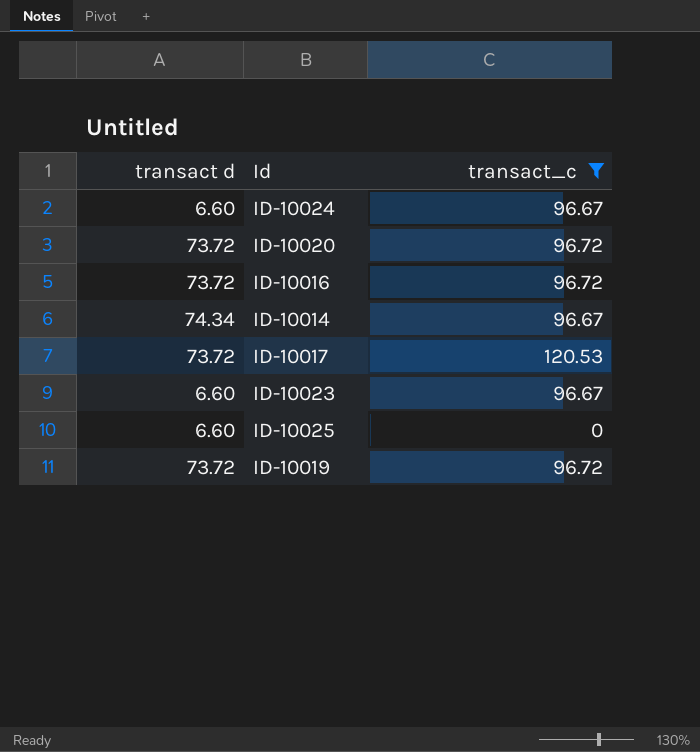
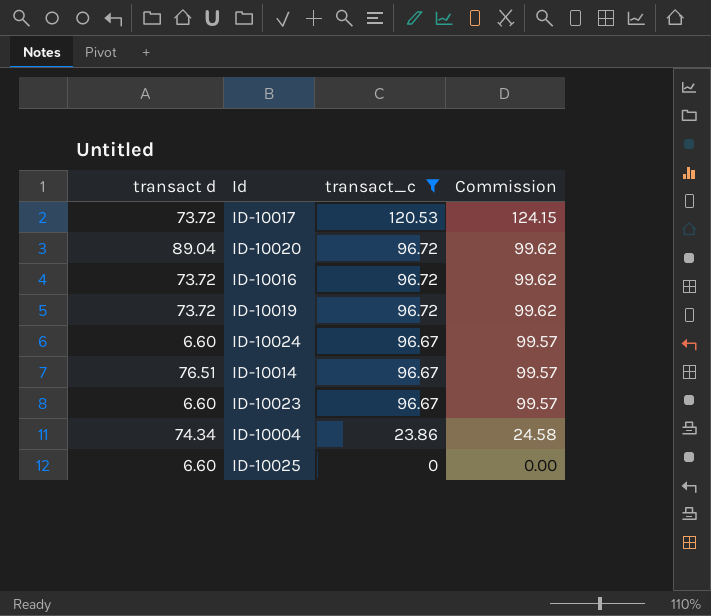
row order: none -> transact_c descending
column Commission | formula: none -> [transact_c] * 1.03
ID-10020 | transact d: 73.72 -> 89.04
ID-10014 | transact d: 74.34 -> 76.51
row ID-10004: none -> 74.34 | 23.86 | 24.58

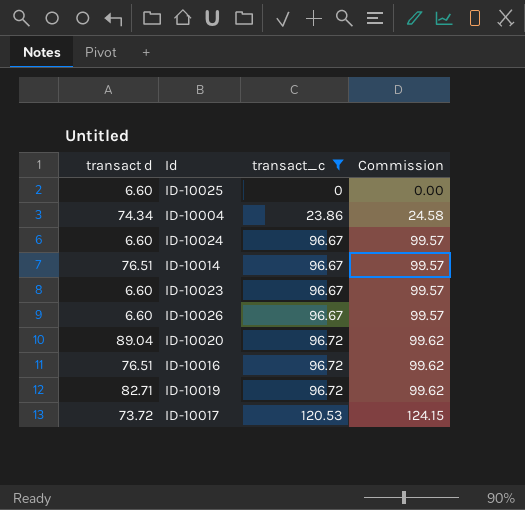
row order: transact_c descending -> transact_c ascending
row ID-10026: none -> 6.60 | 96.67 | 99.57
ID-10016 | transact d: 73.72 -> 76.51
ID-10019 | transact d: 73.72 -> 82.71

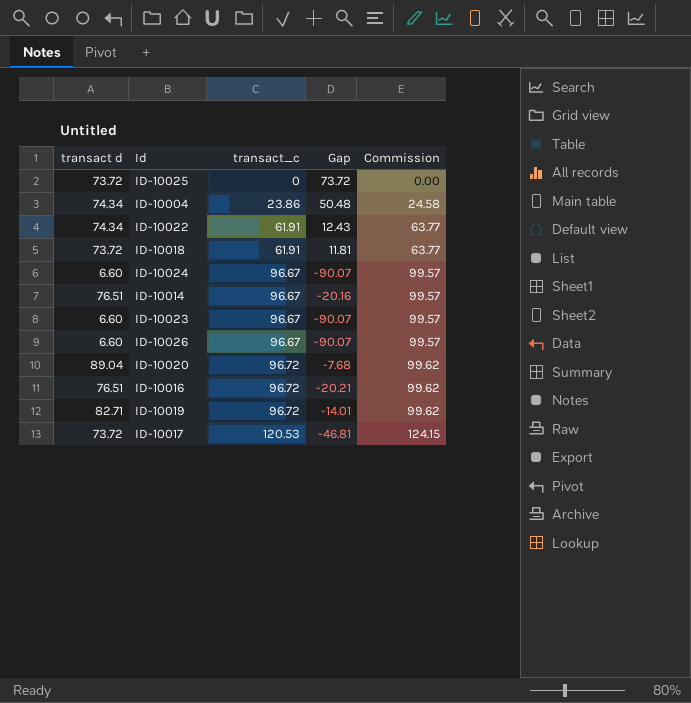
filter: transact_c != 61.91 -> none
column Gap | formula: none -> [transact d] - [transact_c]
ID-10025 | transact d: 6.60 -> 73.72

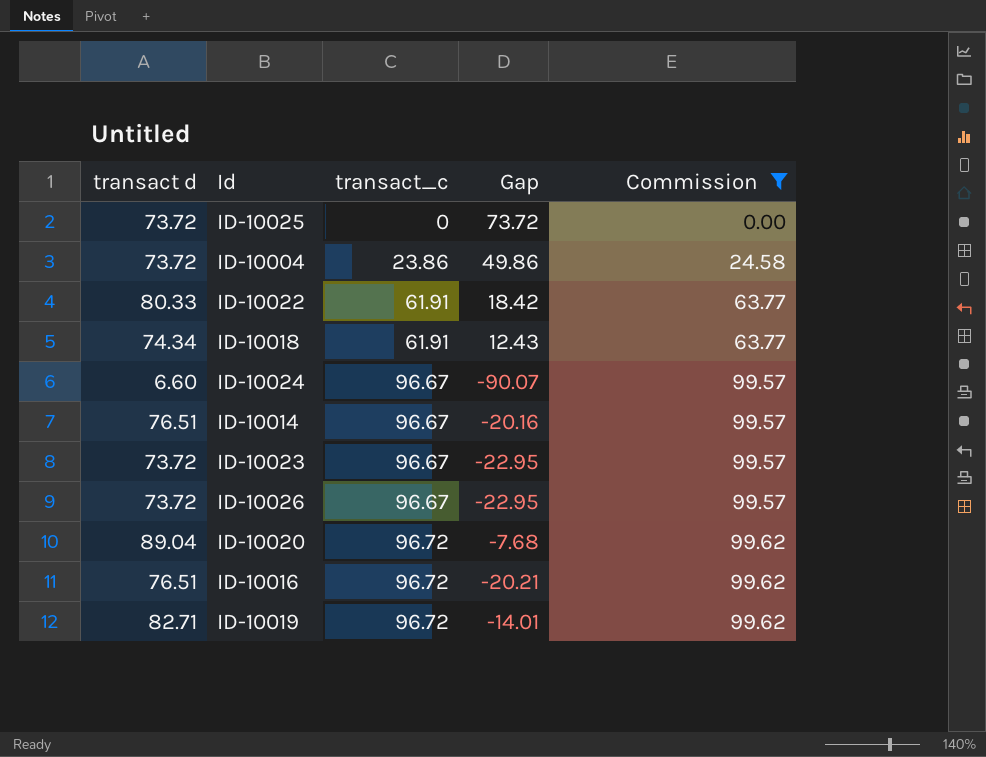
filter: none -> Commission != 124.15
ID-10004 | transact d: 74.34 -> 73.72
ID-10004 | Gap: 50.48 -> 49.86
ID-10022 | transact d: 74.34 -> 80.33
ID-10022 | Gap: 12.43 -> 18.42
ID-10018 | transact d: 73.72 -> 74.34
ID-10018 | Gap: 11.81 -> 12.43
ID-10023 | transact d: 6.60 -> 73.72
ID-10023 | Gap: -90.07 -> -22.95
ID-10026 | transact d: 6.60 -> 73.72
ID-10026 | Gap: -90.07 -> -22.95

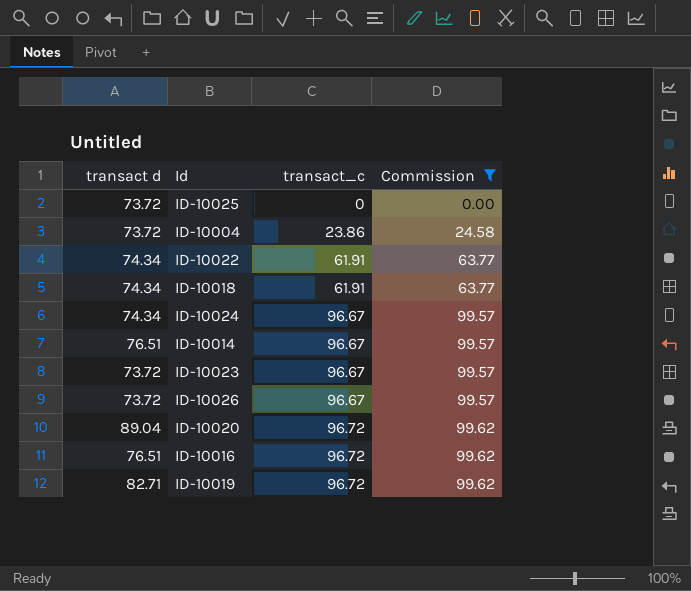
column Gap | formula: [transact d] - [transact_c] -> none
ID-10022 | transact d: 80.33 -> 74.34
ID-10024 | transact d: 6.60 -> 74.34

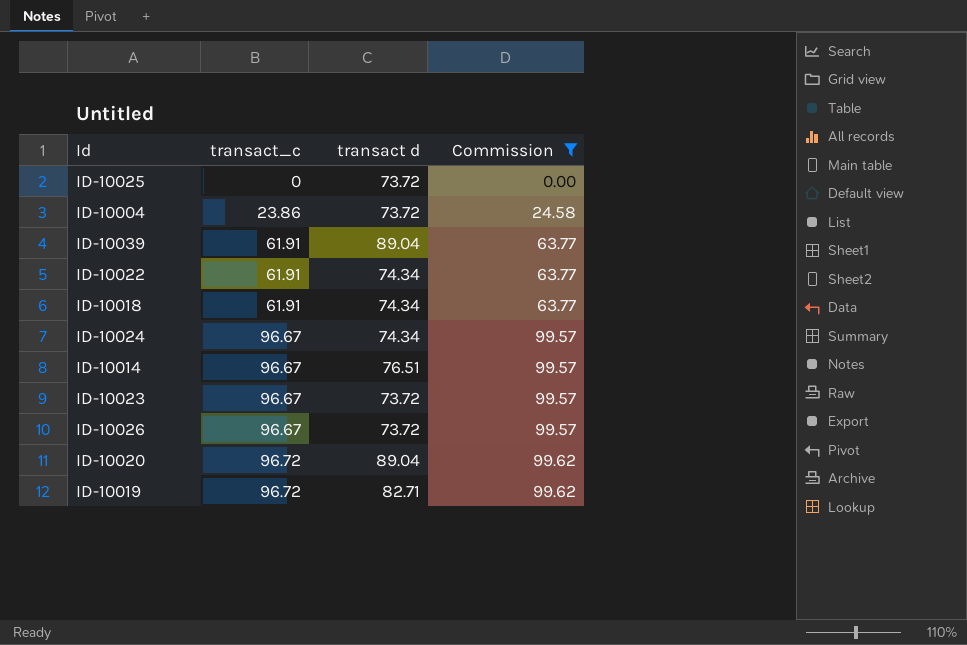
column transact d | position: 1 -> 3
row ID-10016: 76.51 | 96.72 | 99.62 -> none
row ID-10039: none -> 61.91 | 89.04 | 63.77

